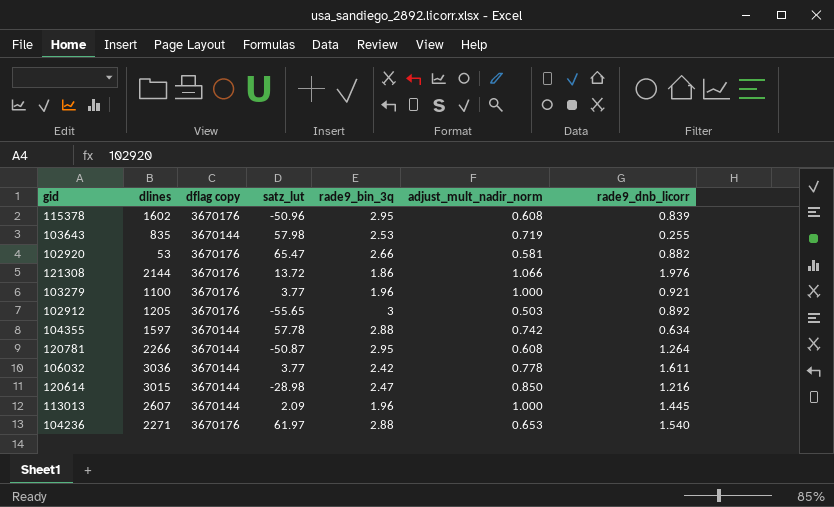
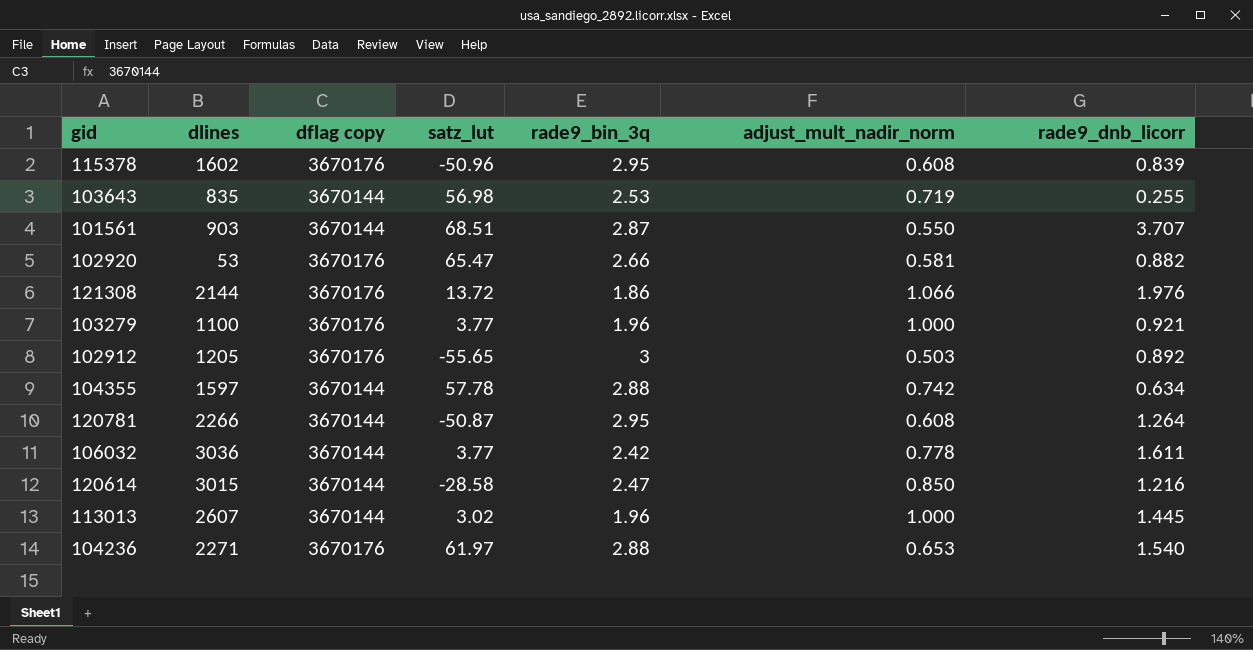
103643 | satz_lut: 57.98 -> 56.98
row 101561: none -> 903 | 3670144 | 68.51 | 2.87 | 0.550 | 3.707
120614 | satz_lut: -28.98 -> -28.58
113013 | satz_lut: 2.09 -> 3.02

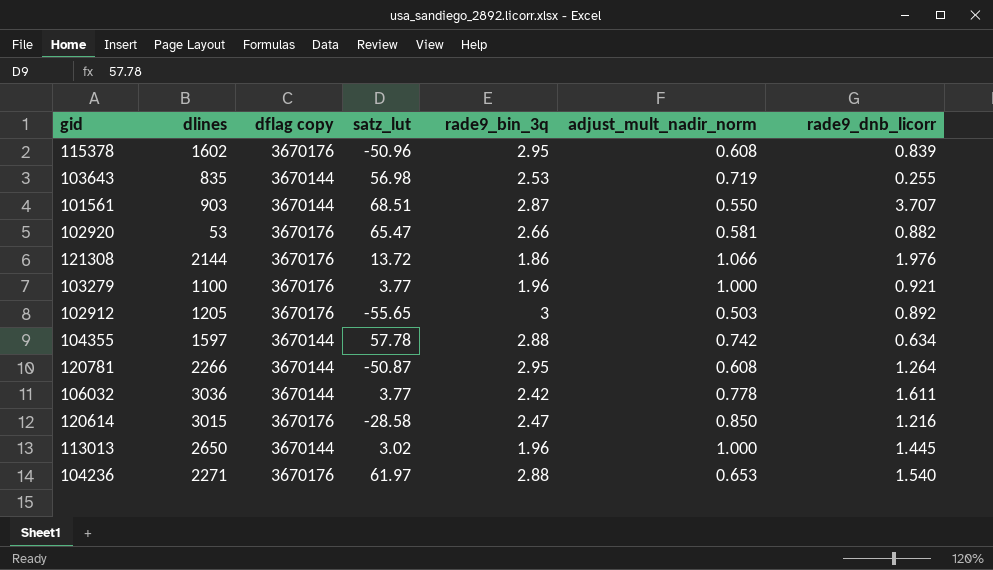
120614 | dflag copy: 3670144 -> 3670176
113013 | dlines: 2607 -> 2650

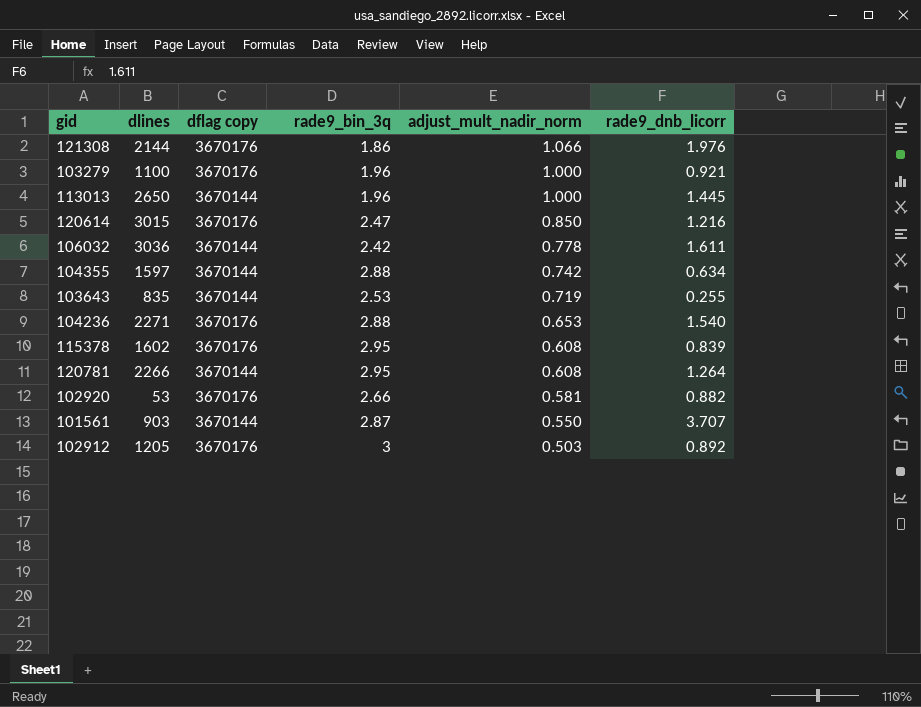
row order: none -> adjust_mult_nadir_norm descending
column satz_lut | position: 4 -> none

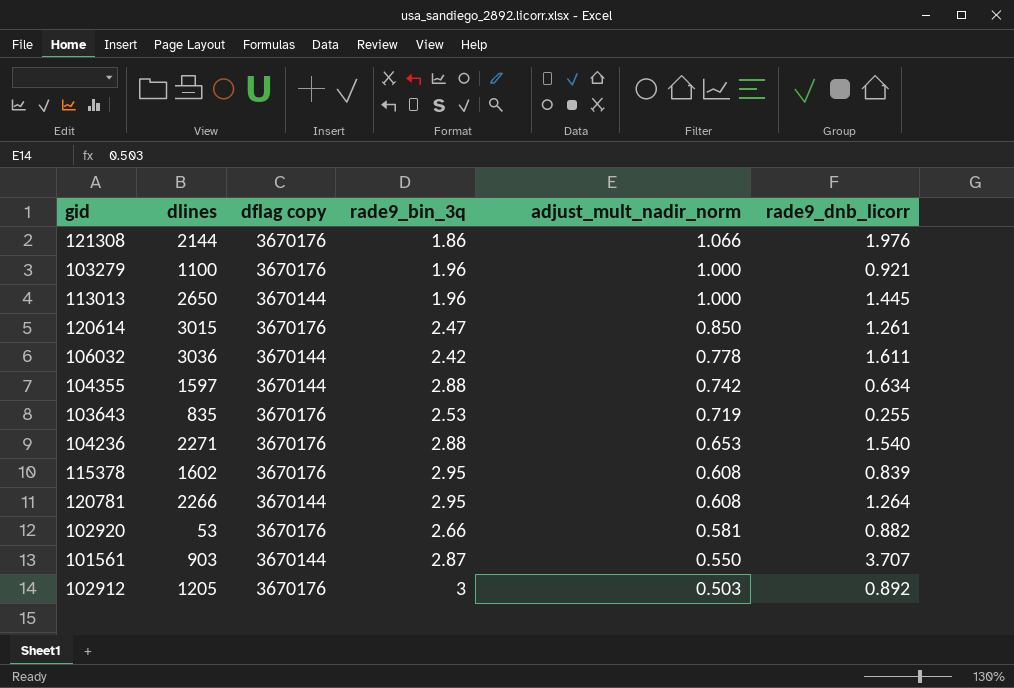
120614 | rade9_dnb_licorr: 1.216 -> 1.261
103643 | dflag copy: 3670144 -> 3670176

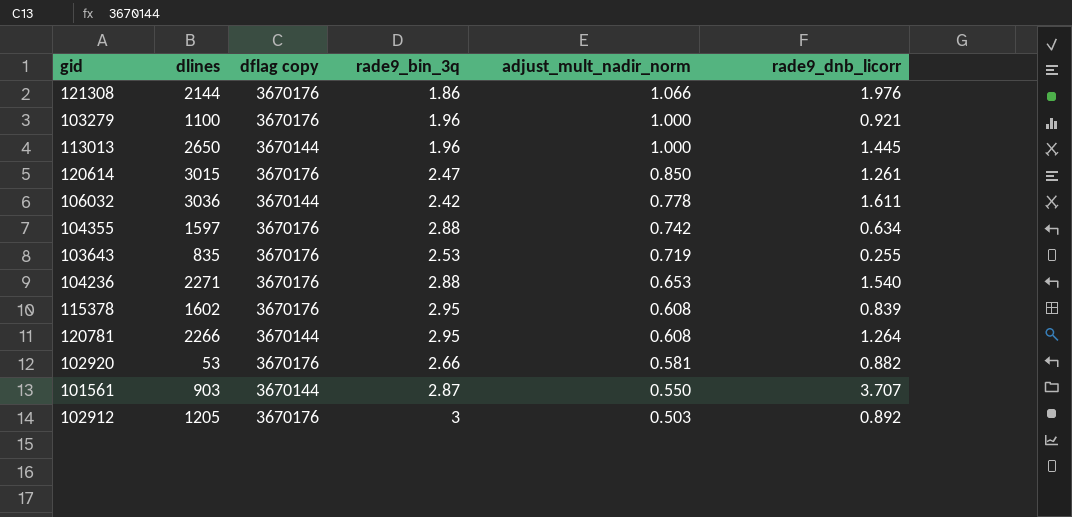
104355 | dflag copy: 3670144 -> 3670176

